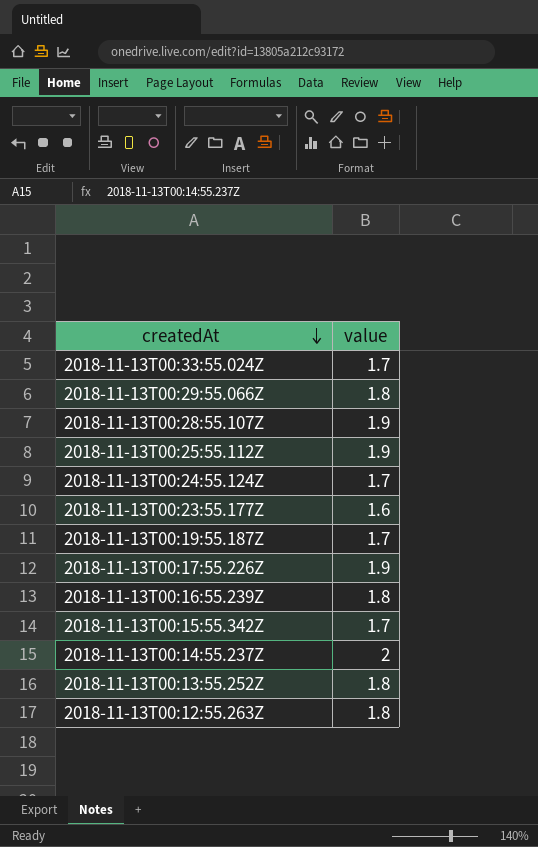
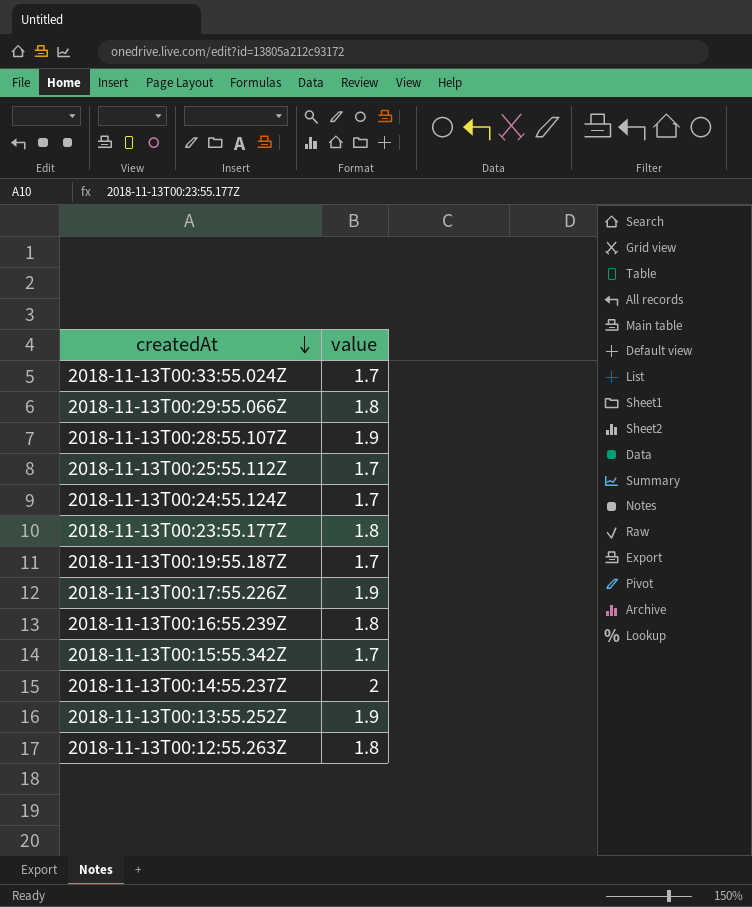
2018-11-13T00:25:55.112Z | value: 1.9 -> 1.7
2018-11-13T00:23:55.177Z | value: 1.6 -> 1.8
2018-11-13T00:13:55.252Z | value: 1.8 -> 1.9

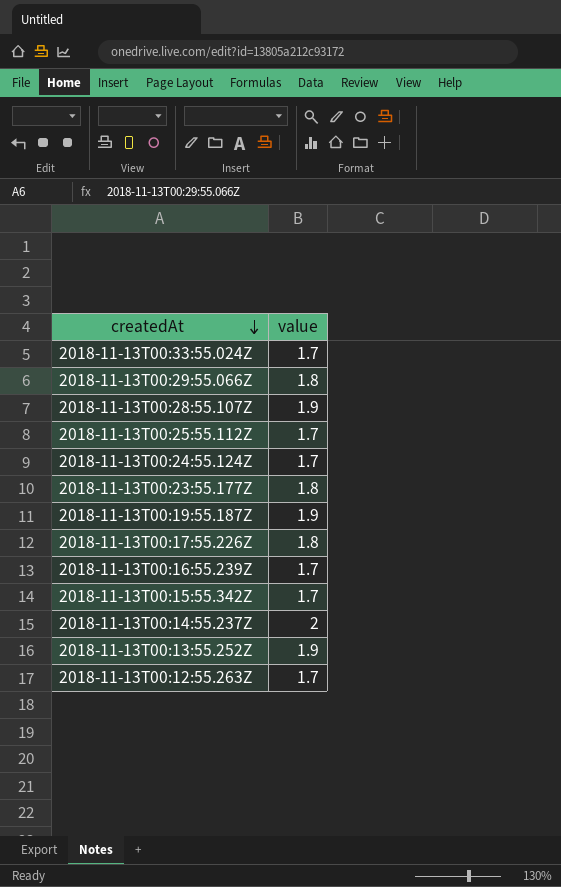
2018-11-13T00:19:55.187Z | value: 1.7 -> 1.9
2018-11-13T00:17:55.226Z | value: 1.9 -> 1.8
2018-11-13T00:16:55.239Z | value: 1.8 -> 1.7
2018-11-13T00:12:55.263Z | value: 1.8 -> 1.7

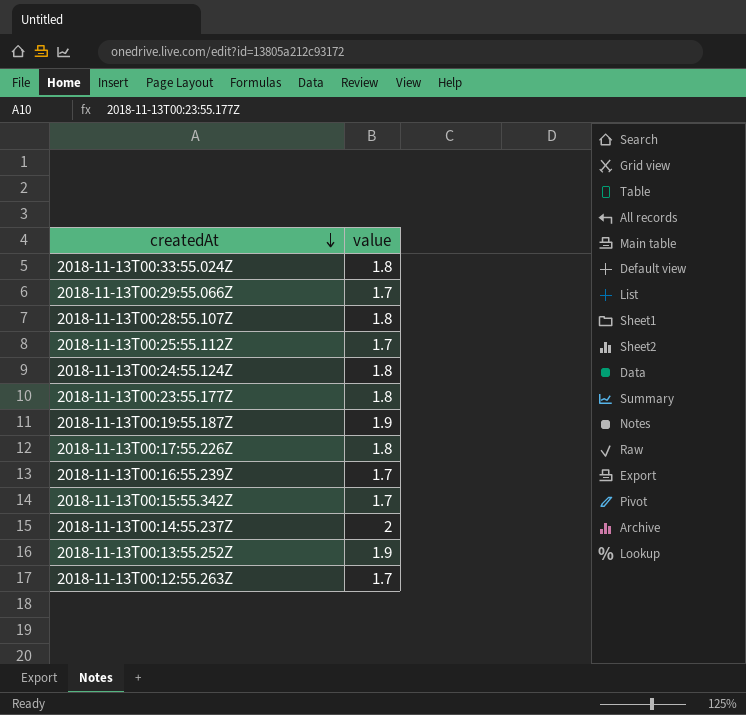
2018-11-13T00:33:55.024Z | value: 1.7 -> 1.8
2018-11-13T00:29:55.066Z | value: 1.8 -> 1.7
2018-11-13T00:28:55.107Z | value: 1.9 -> 1.8
2018-11-13T00:24:55.124Z | value: 1.7 -> 1.8

